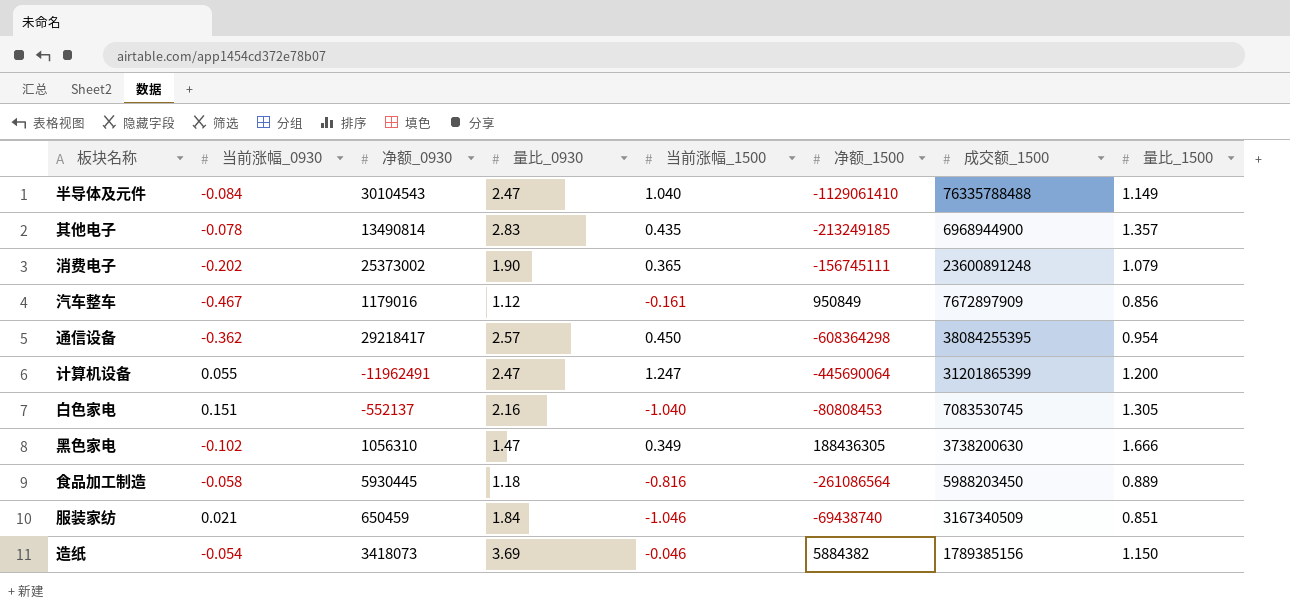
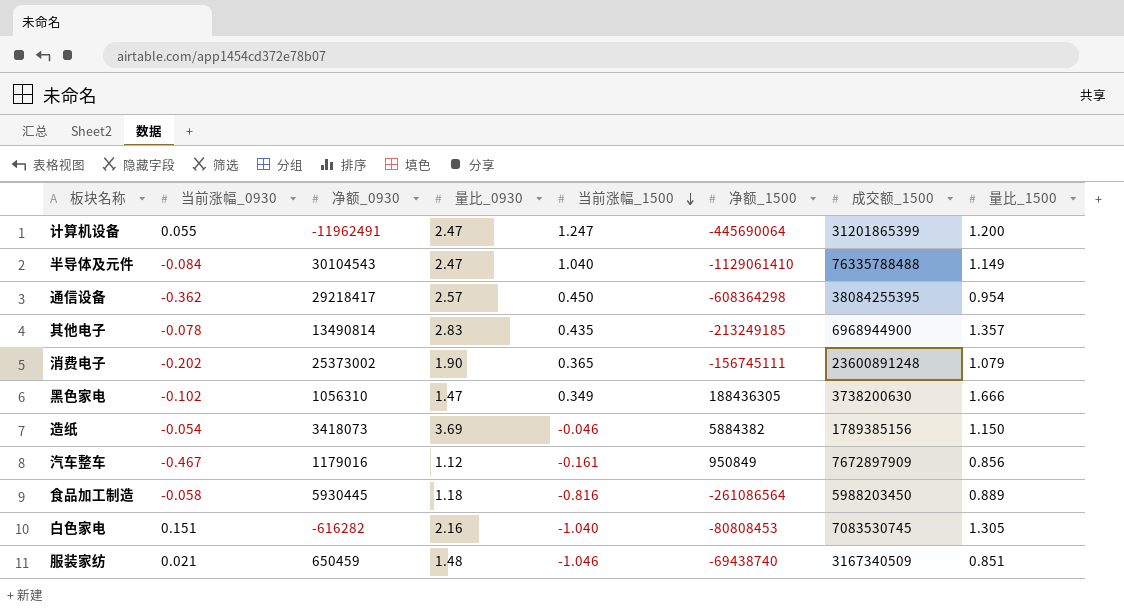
row order: none -> 当前涨幅_1500 descending
白色家电 | 净额_0930: -552137 -> -616282
服装家纺 | 量比_0930: 1.84 -> 1.48

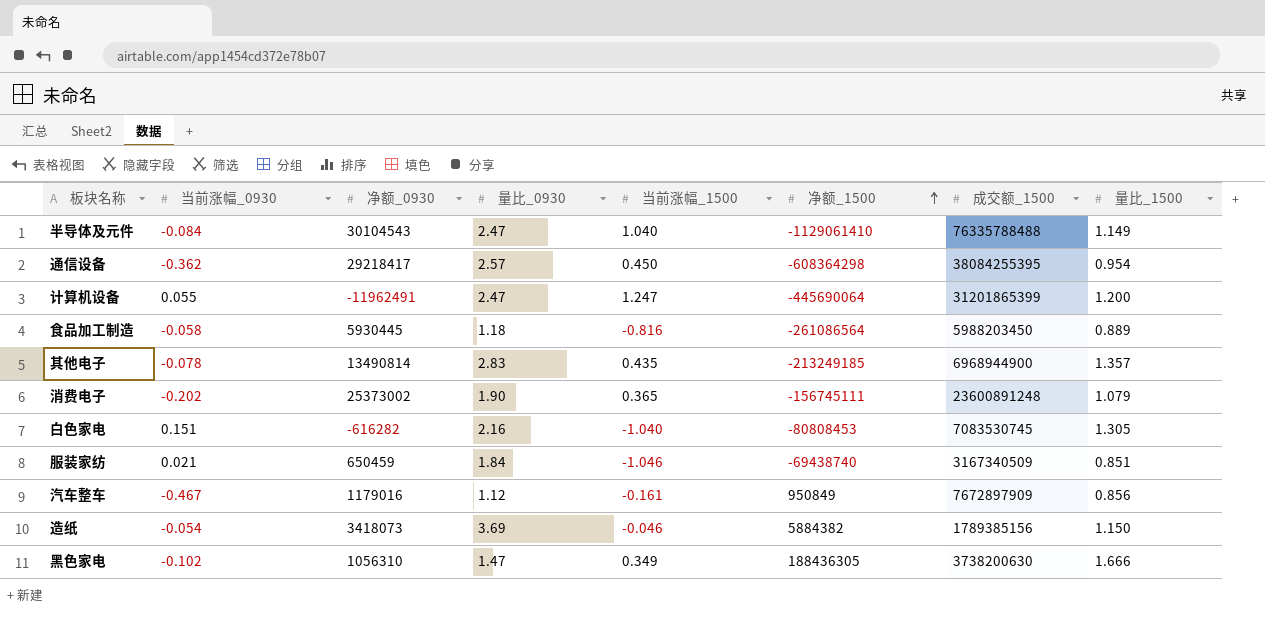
row order: 当前涨幅_1500 descending -> 净额_1500 ascending
服装家纺 | 量比_0930: 1.48 -> 1.84

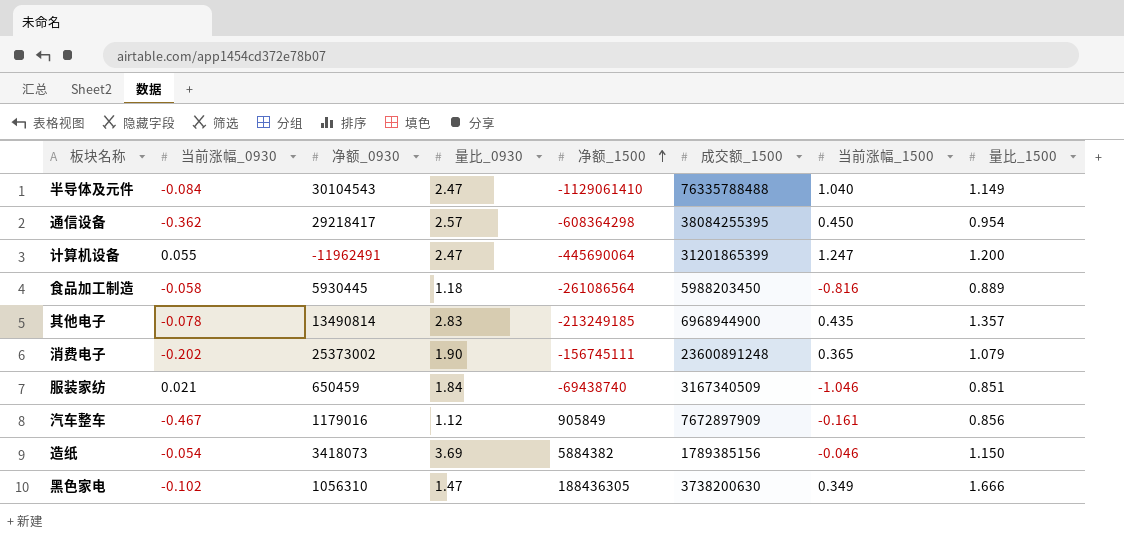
column 当前涨幅_1500 | position: 5 -> 7
row 白色家电: 0.151 | -616282 | 2.16 | -1.040 | -80808453 | 7083530745 | 1.305 -> none
汽车整车 | 净额_1500: 950849 -> 905849

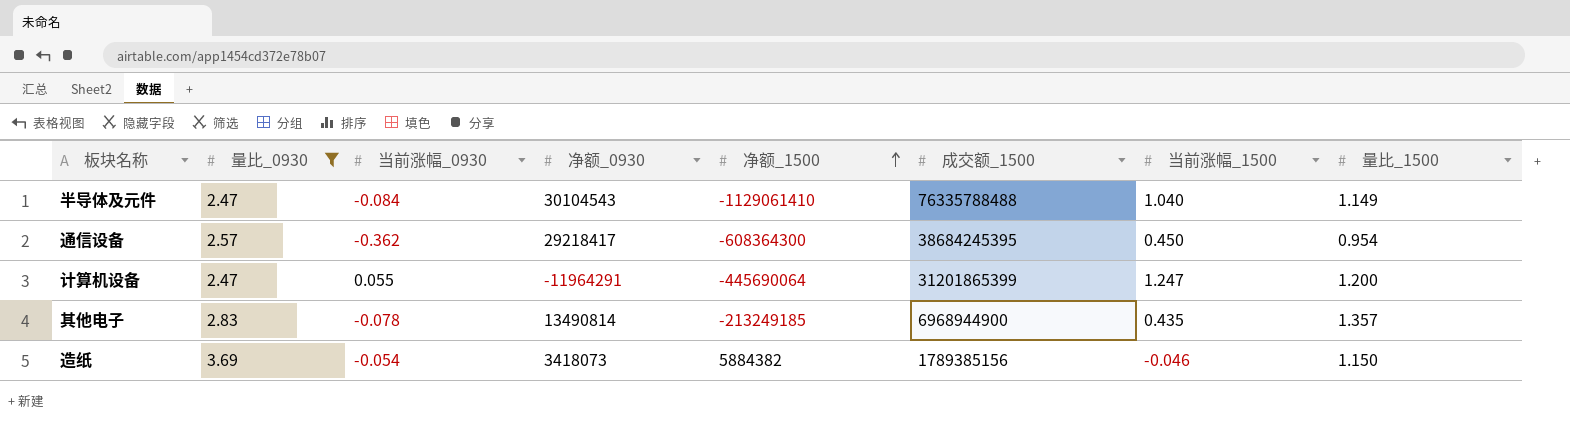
filter: none -> 量比_0930 >= 2.47
column 量比_0930 | position: 4 -> 2
通信设备 | 净额_1500: -608364298 -> -608364300
通信设备 | 成交额_1500: 38084255395 -> 38684245395
计算机设备 | 净额_0930: -11962491 -> -11964291

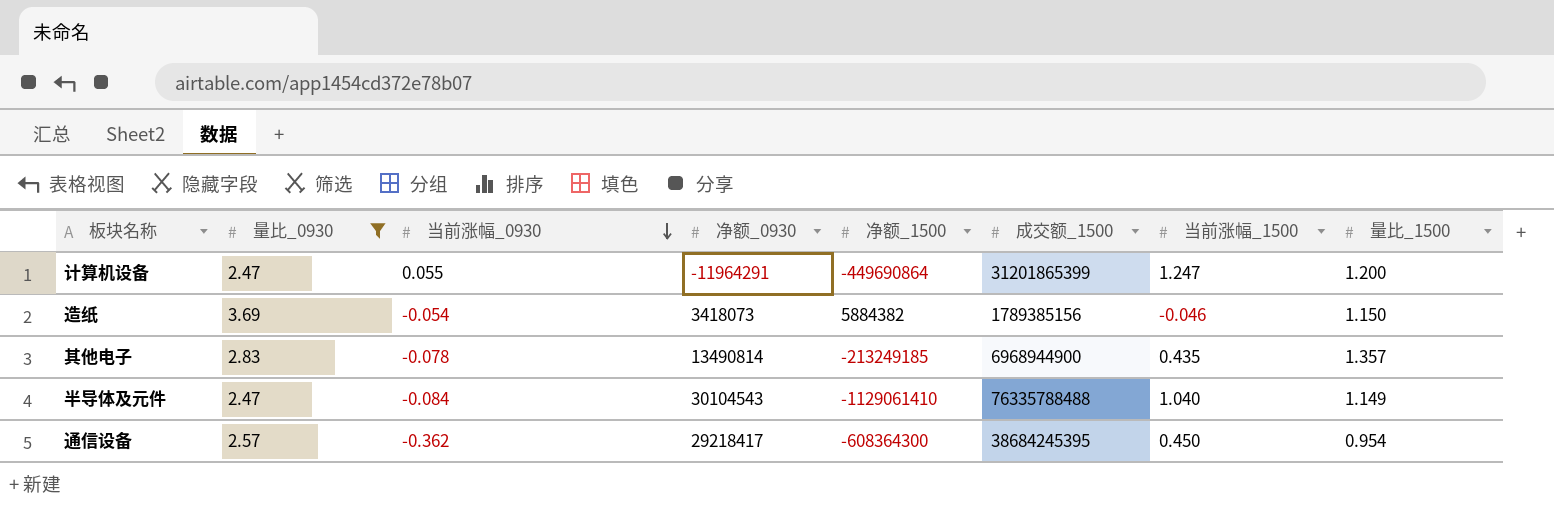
row order: 净额_1500 ascending -> 当前涨幅_0930 descending
计算机设备 | 净额_1500: -445690064 -> -449690864

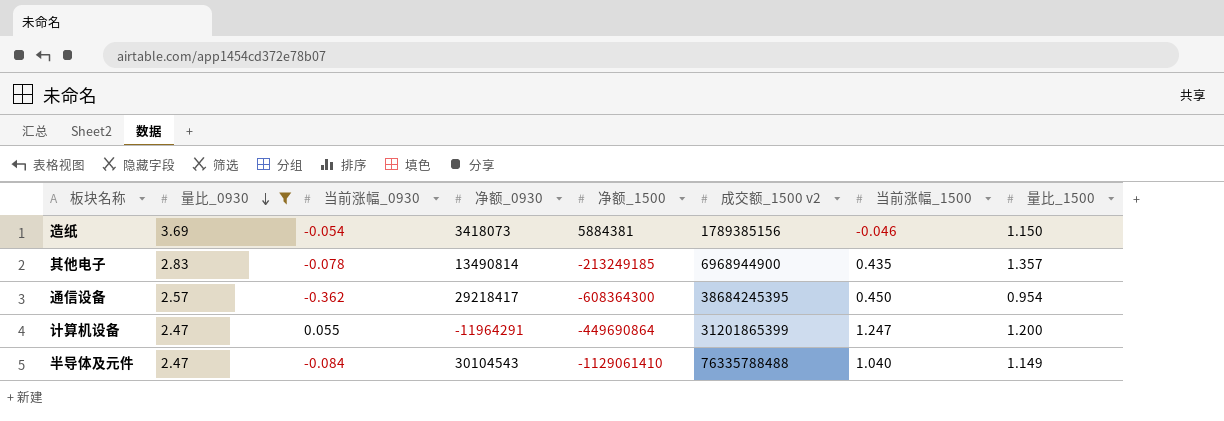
row order: 当前涨幅_0930 descending -> 量比_0930 descending
column name: 成交额_1500 -> 成交额_1500 v2
造纸 | 净额_1500: 5884382 -> 5884381

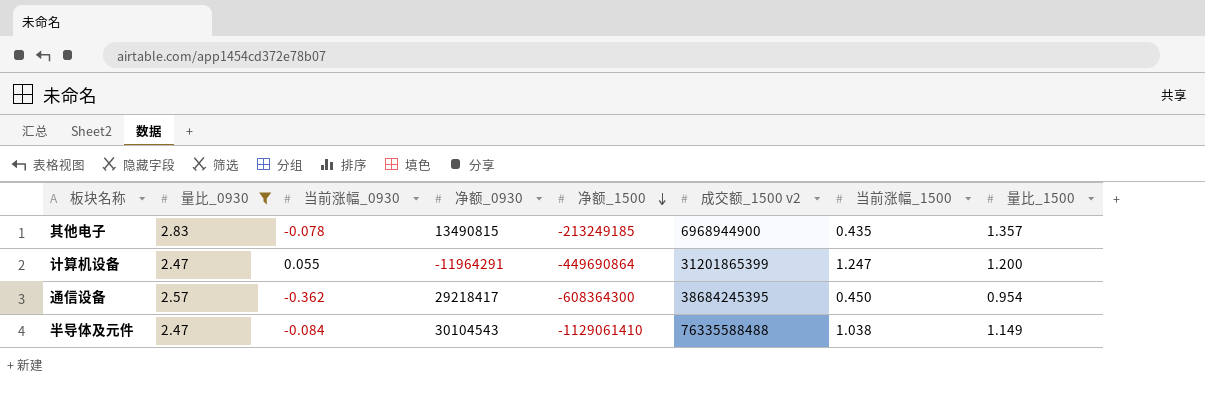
row order: 量比_0930 descending -> 净额_1500 descending
row 造纸: 3.69 | -0.054 | 3418073 | 5884381 | 1789385156 | -0.046 | 1.150 -> none
其他电子 | 净额_0930: 13490814 -> 13490815
半导体及元件 | 成交额_1500 v2: 76335788488 -> 76335588488
半导体及元件 | 当前涨幅_1500: 1.040 -> 1.038

